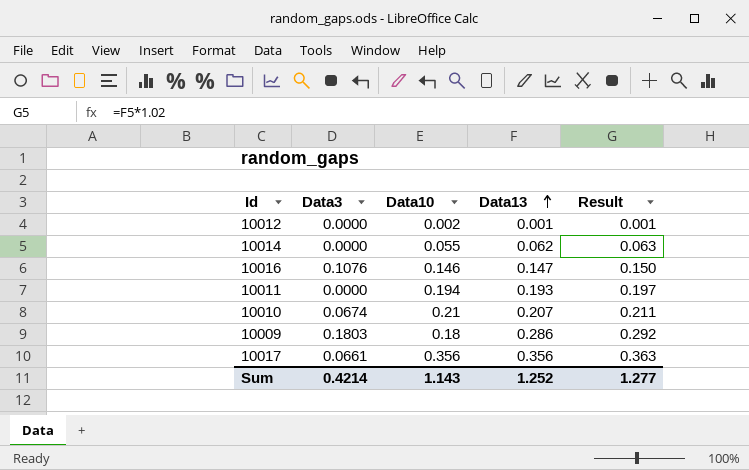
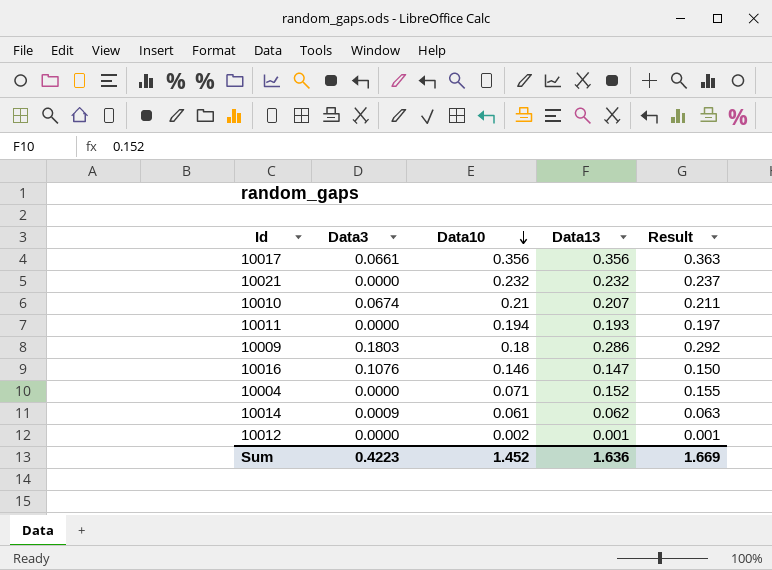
row order: Data13 ascending -> Data10 descending
row 10021: none -> 0.0000 | 0.232 | 0.232 | 0.237
row 10004: none -> 0.0000 | 0.071 | 0.152 | 0.155
10014 | Data3: 0.0000 -> 0.0009
10014 | Data10: 0.055 -> 0.061
Sum | Data3: 0.4214 -> 0.4223
Sum | Data10: 1.143 -> 1.452
Sum | Data13: 1.252 -> 1.636
Sum | Result: 1.277 -> 1.669

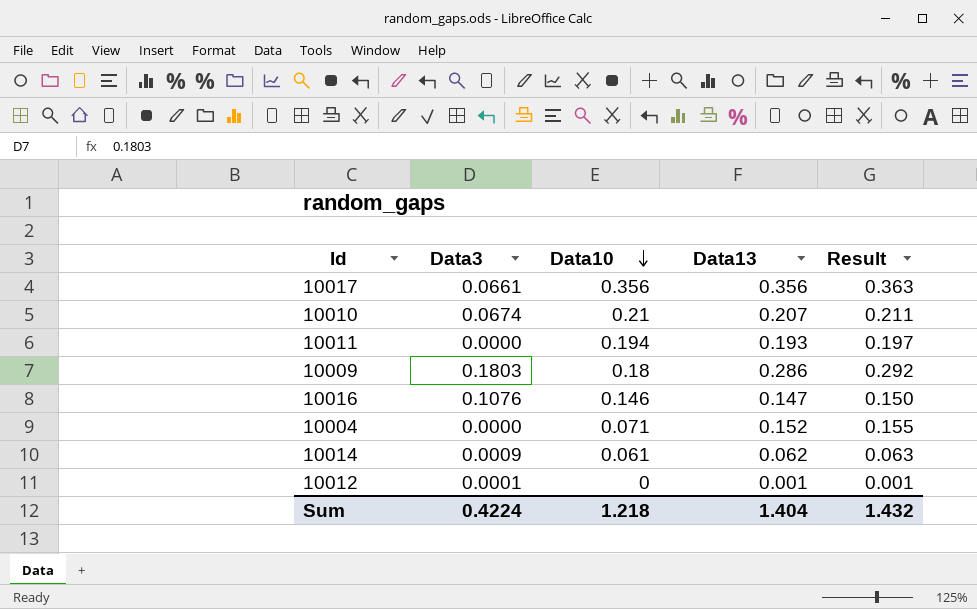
row 10021: 0.0000 | 0.232 | 0.232 | 0.237 -> none
10012 | Data3: 0.0000 -> 0.0001
10012 | Data10: 0.002 -> 0
Sum | Data3: 0.4223 -> 0.4224
Sum | Data10: 1.452 -> 1.218
Sum | Data13: 1.636 -> 1.404
Sum | Result: 1.669 -> 1.432

